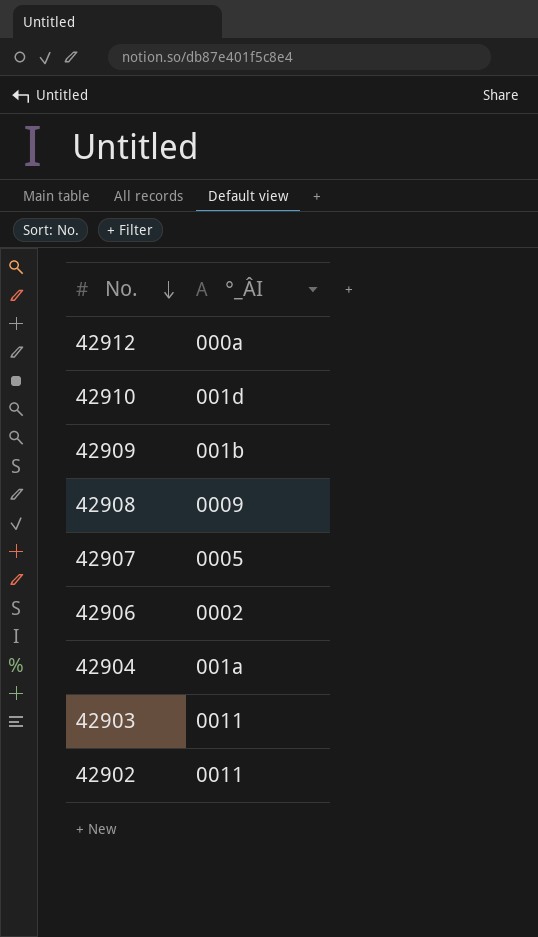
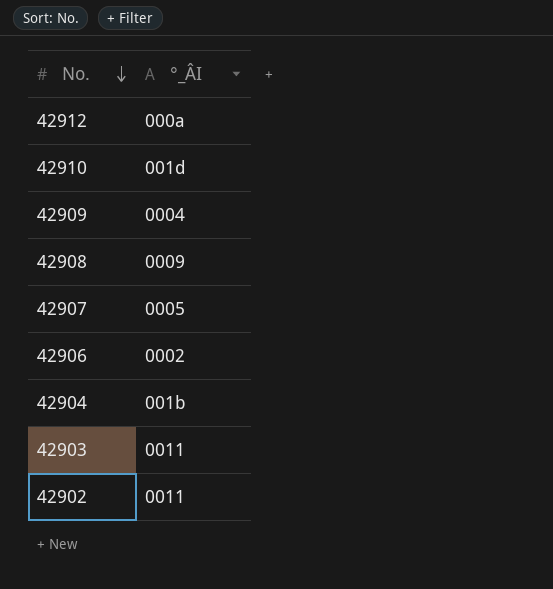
42909 | °_ÂI: 001b -> 0004
42904 | °_ÂI: 001a -> 001b

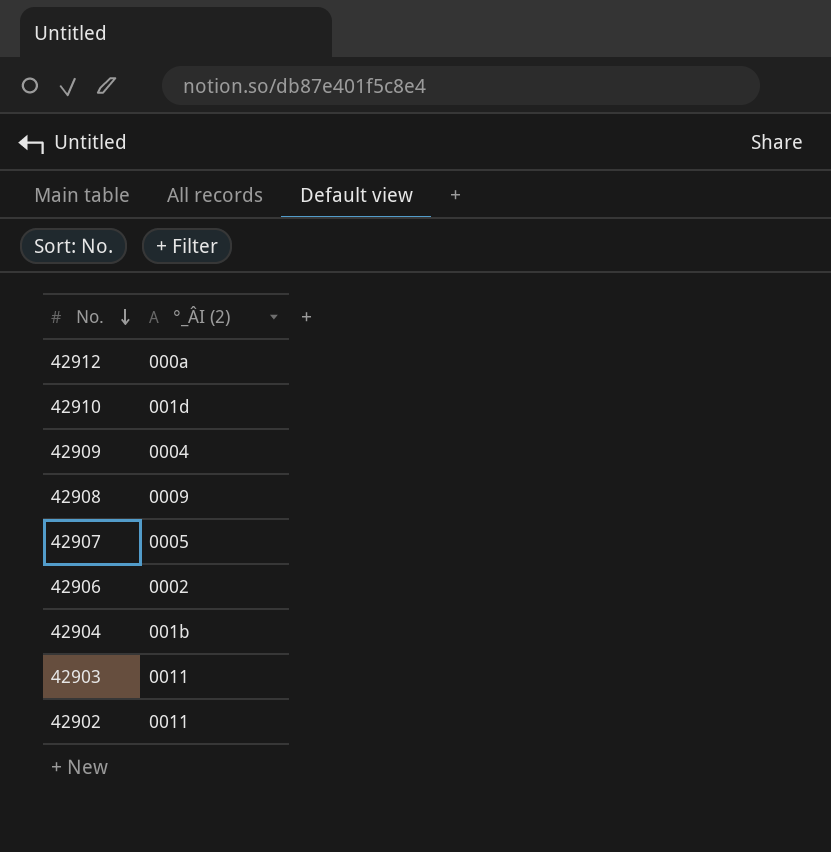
column name: °_ÂI -> °_ÂI (2)

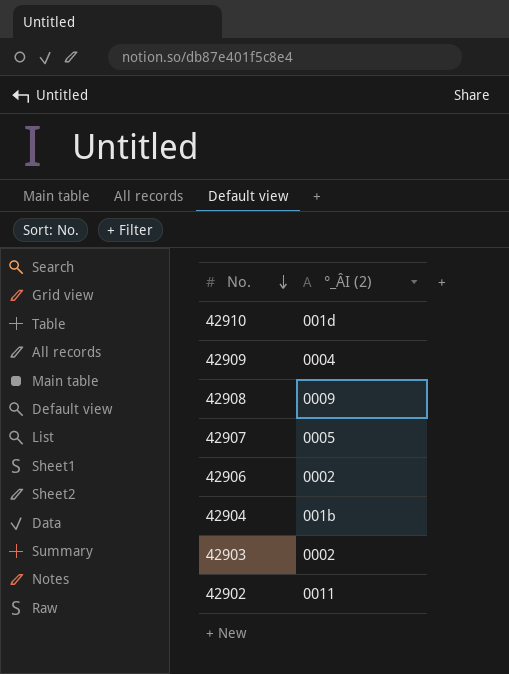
row 42912: 000a -> none
42903 | °_ÂI (2): 0011 -> 0002

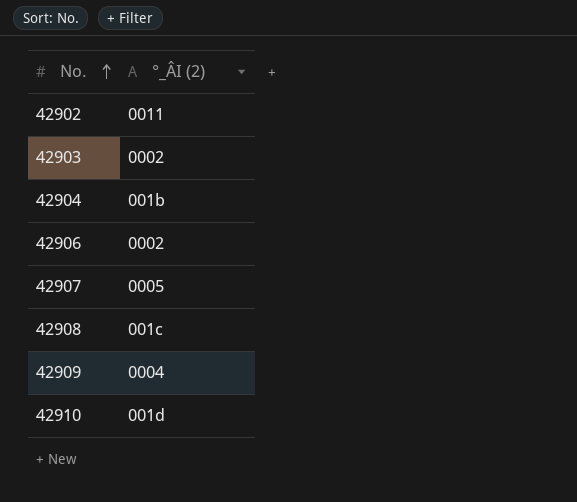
row order: No. descending -> No. ascending
42908 | °_ÂI (2): 0009 -> 001c

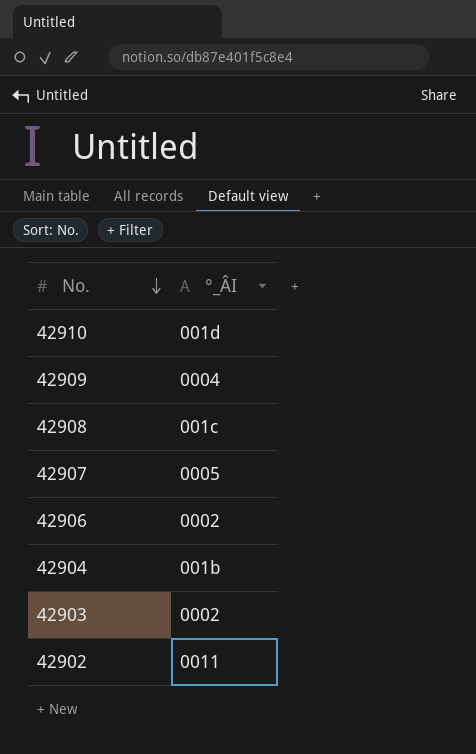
row order: No. ascending -> No. descending
column name: °_ÂI (2) -> °_ÂI

